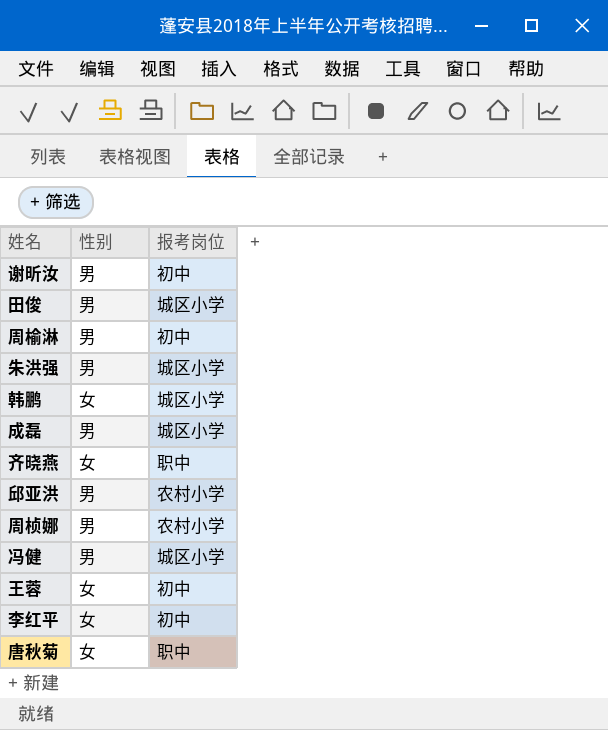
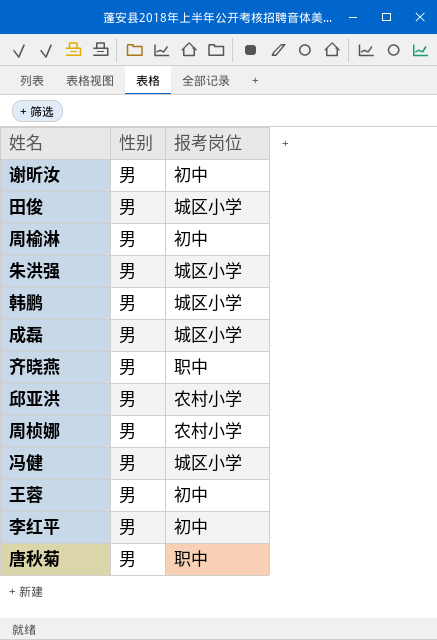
韩鹏 | 性别: 女 -> 男
齐晓燕 | 性别: 女 -> 男
王蓉 | 性别: 女 -> 男
李红平 | 性别: 女 -> 男
唐秋菊 | 性别: 女 -> 男

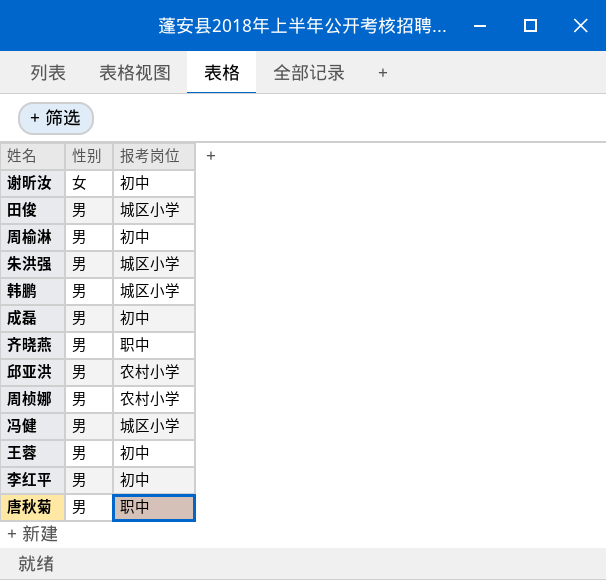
谢昕汝 | 性别: 男 -> 女
成磊 | 报考岗位: 城区小学 -> 初中

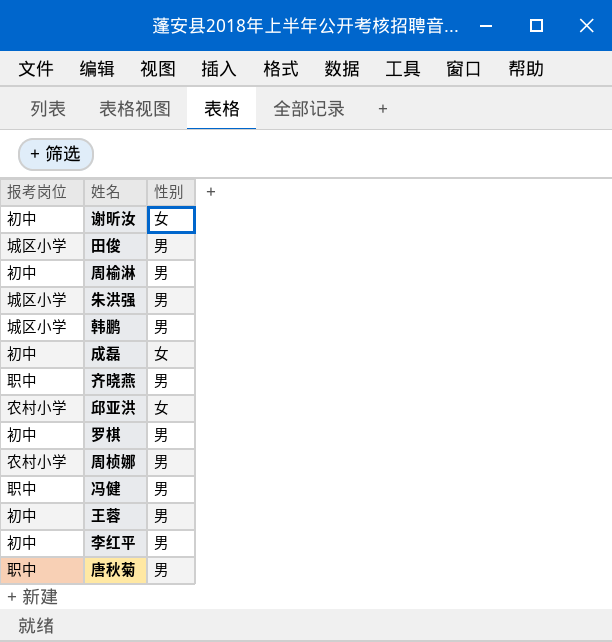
column 报考岗位 | position: 3 -> 1
成磊 | 性别: 男 -> 女
邱亚洪 | 性别: 男 -> 女
row 罗棋: none -> 初中 | 男
冯健 | 报考岗位: 城区小学 -> 职中

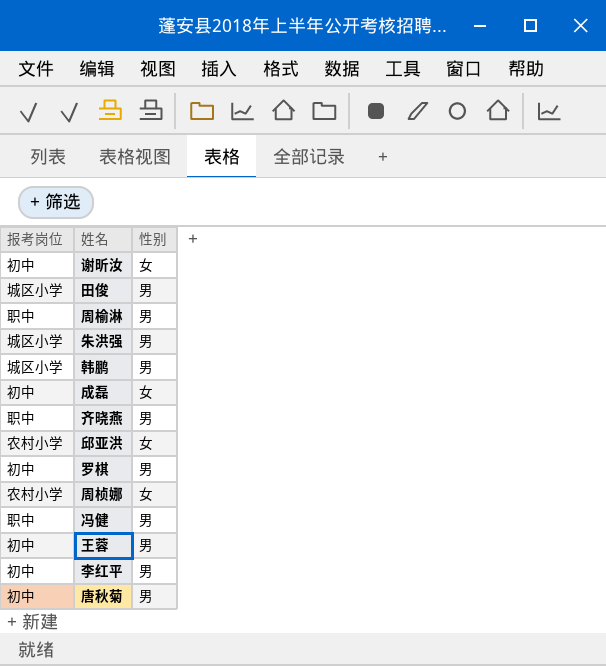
周榆淋 | 报考岗位: 初中 -> 职中
周桢娜 | 性别: 男 -> 女
唐秋菊 | 报考岗位: 职中 -> 初中

